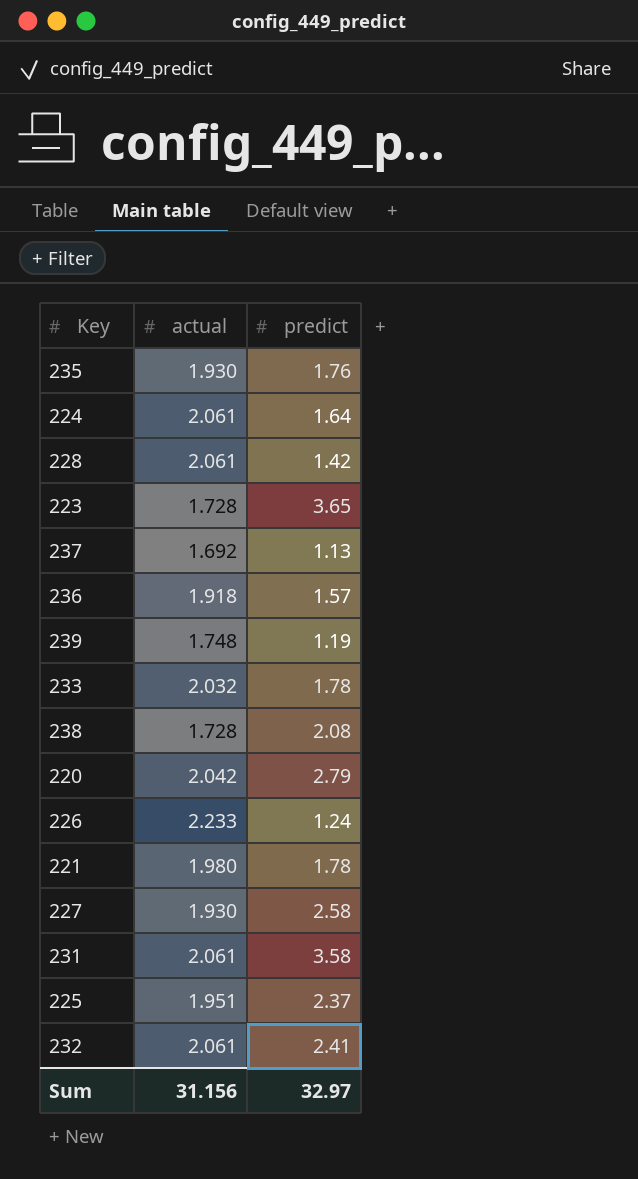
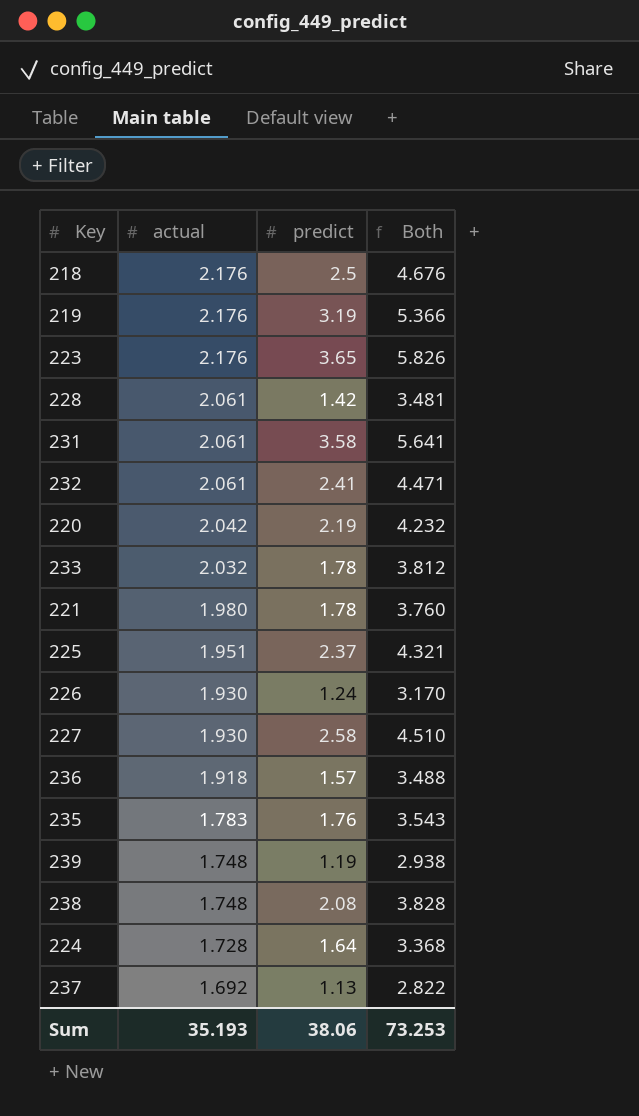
row order: none -> actual descending
column Both | formula: none -> [actual] + [predict]
row 218: none -> 2.176 | 2.5 | 4.676
row 219: none -> 2.176 | 3.19 | 5.366
223 | actual: 1.728 -> 2.176
220 | predict: 2.79 -> 2.19
226 | actual: 2.233 -> 1.930
235 | actual: 1.930 -> 1.783
238 | actual: 1.728 -> 1.748
224 | actual: 2.061 -> 1.728
Sum | actual: 31.156 -> 35.193
Sum | predict: 32.97 -> 38.06

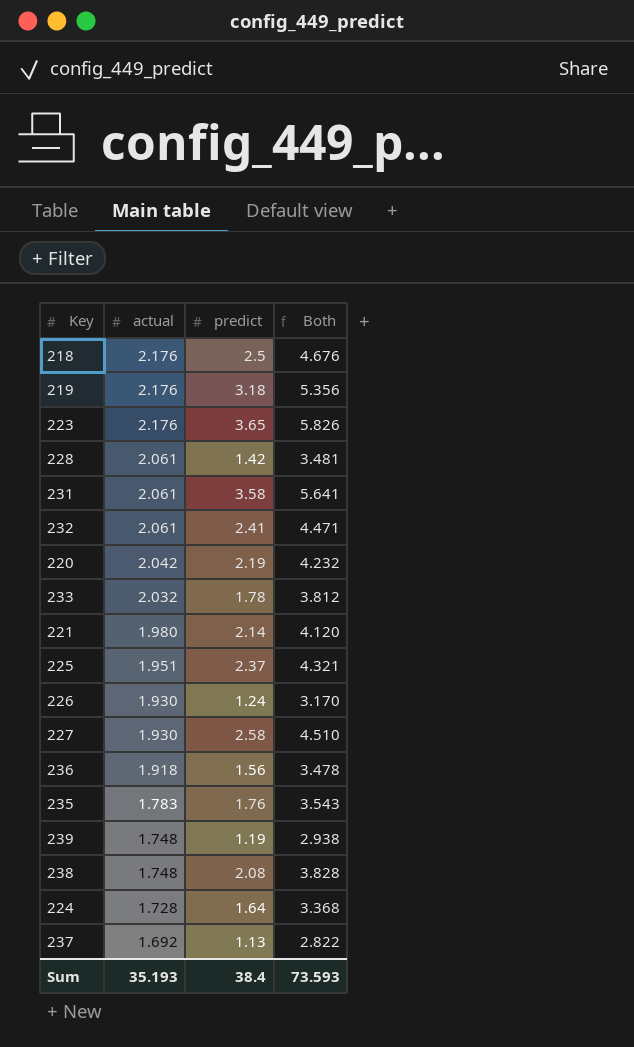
219 | predict: 3.19 -> 3.18
219 | Both: 5.366 -> 5.356
221 | predict: 1.78 -> 2.14
221 | Both: 3.760 -> 4.120
236 | predict: 1.57 -> 1.56
236 | Both: 3.488 -> 3.478
Sum | predict: 38.06 -> 38.4
Sum | Both: 73.253 -> 73.593

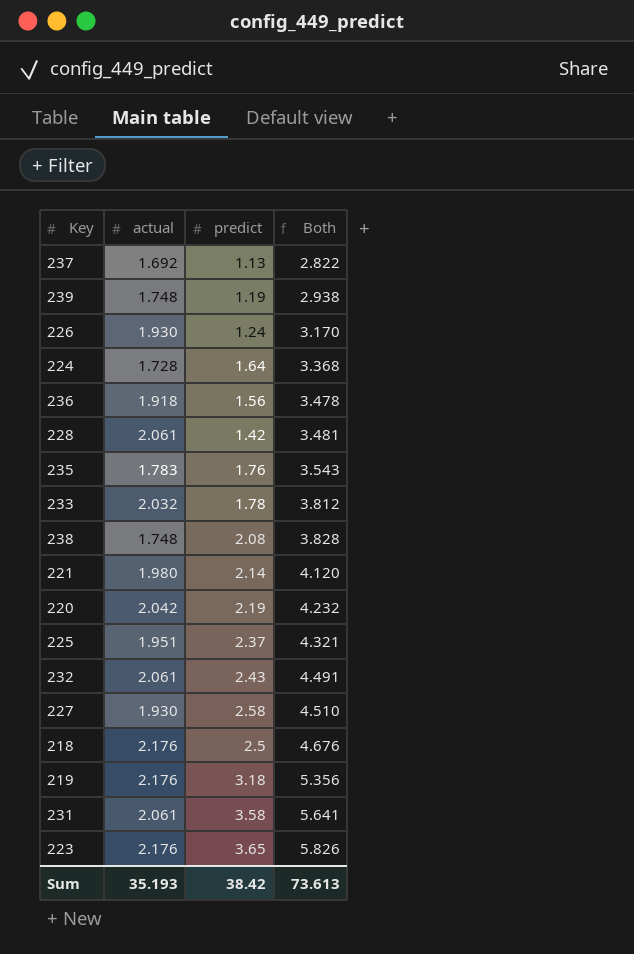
row order: actual descending -> Both ascending
232 | predict: 2.41 -> 2.43
232 | Both: 4.471 -> 4.491
Sum | predict: 38.4 -> 38.42
Sum | Both: 73.593 -> 73.613

